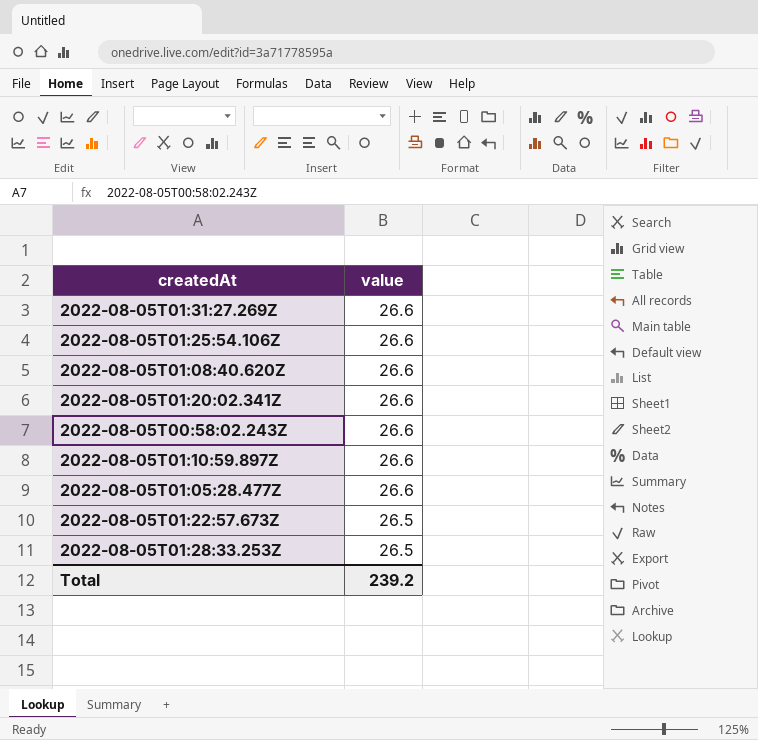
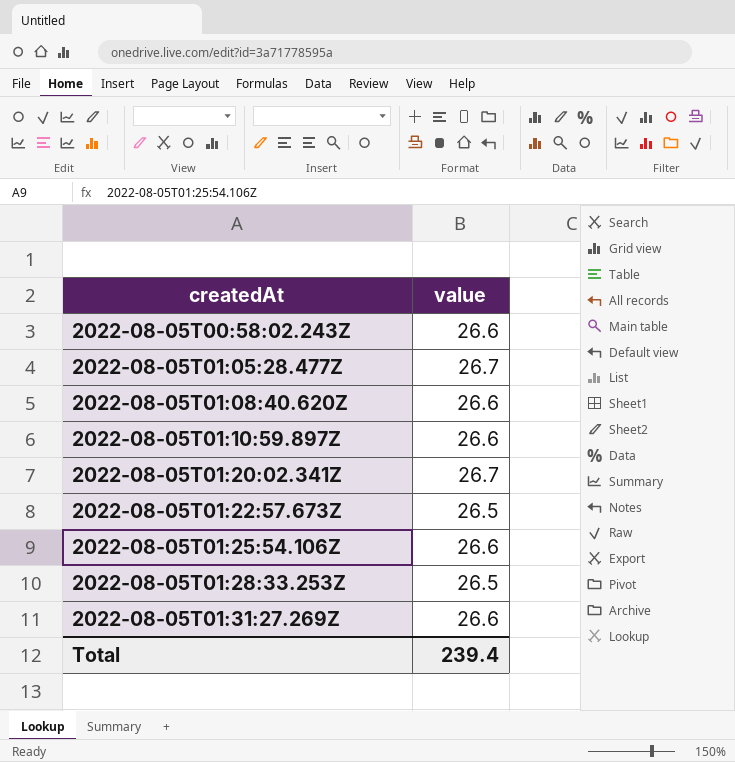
row order: value descending -> createdAt ascending
2022-08-05T01:05:28.477Z | value: 26.6 -> 26.7
2022-08-05T01:20:02.341Z | value: 26.6 -> 26.7
Total | value: 239.2 -> 239.4

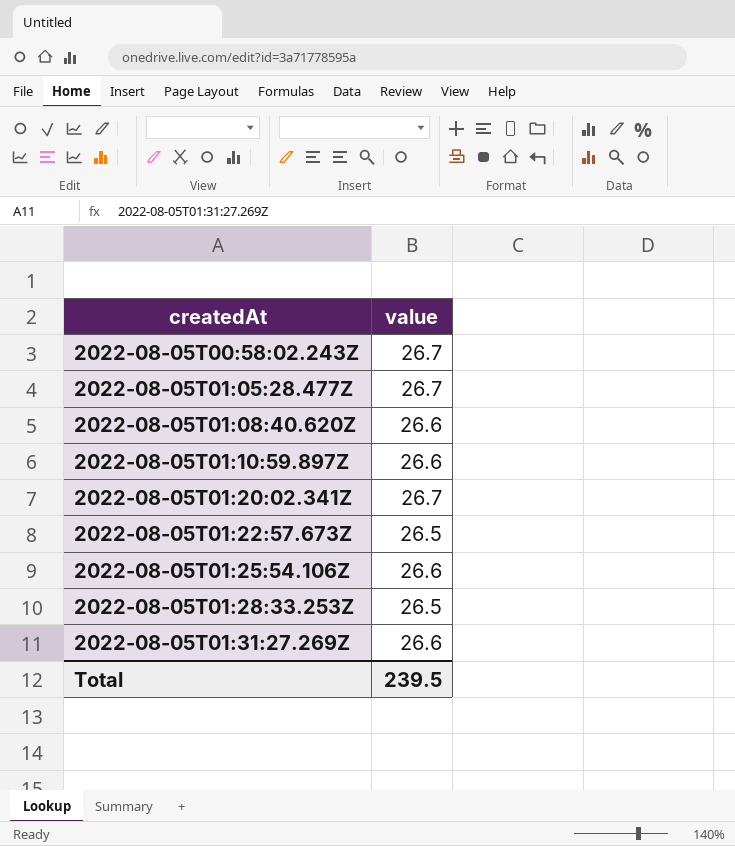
2022-08-05T00:58:02.243Z | value: 26.6 -> 26.7
Total | value: 239.4 -> 239.5

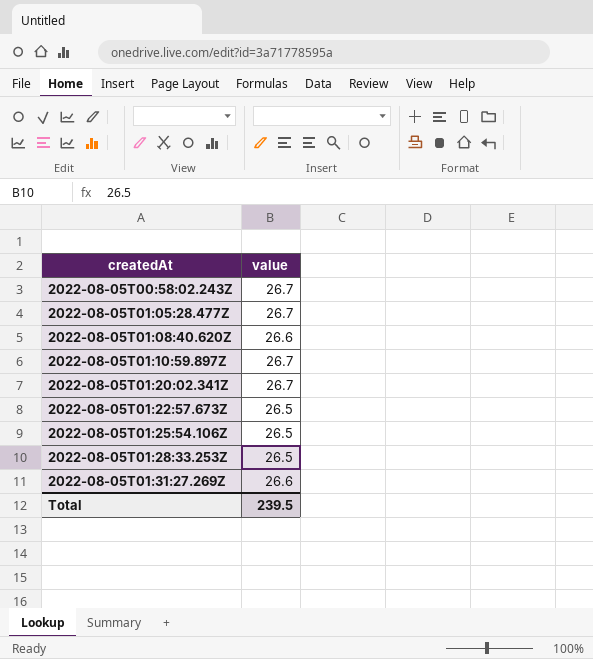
2022-08-05T01:10:59.897Z | value: 26.6 -> 26.7
2022-08-05T01:25:54.106Z | value: 26.6 -> 26.5

